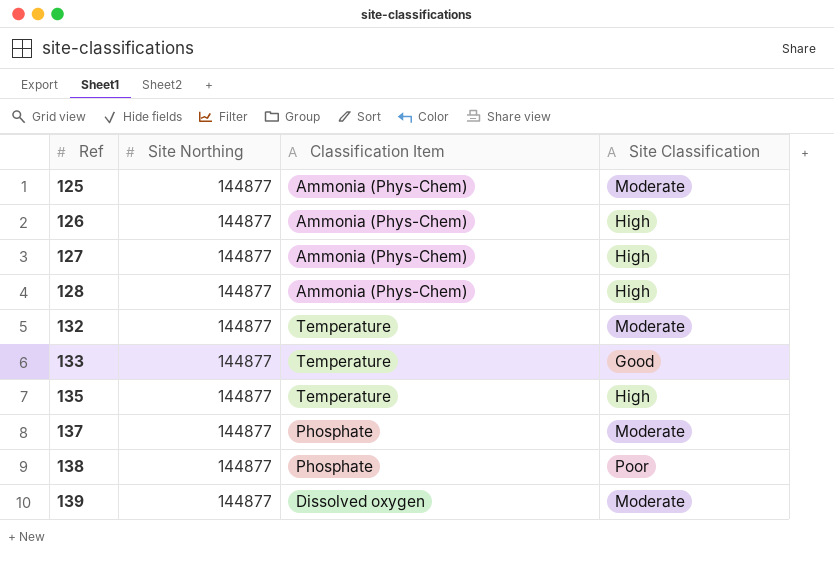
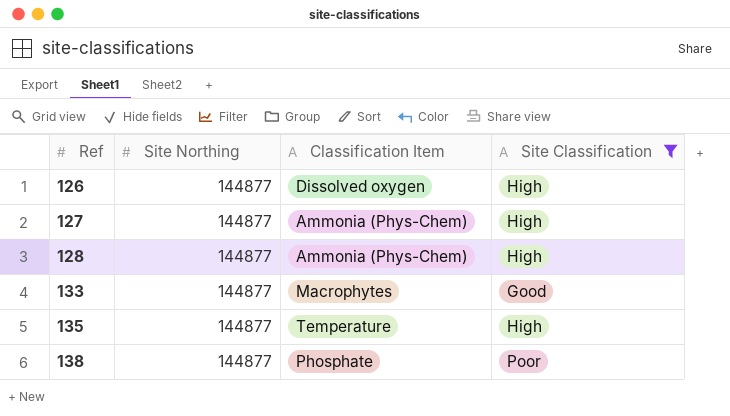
filter: none -> Site Classification != Moderate
126 | Classification Item: Ammonia (Phys-Chem) -> Dissolved oxygen
133 | Classification Item: Temperature -> Macrophytes

